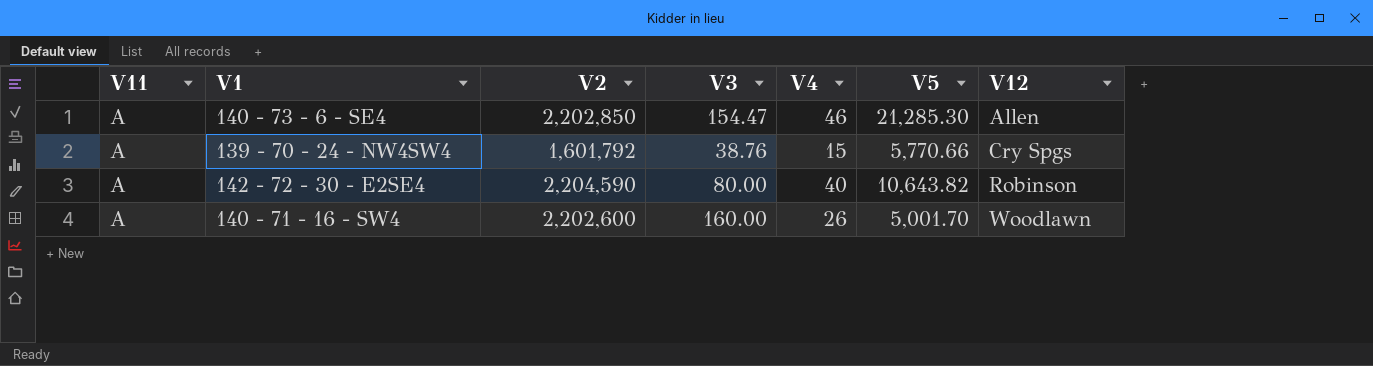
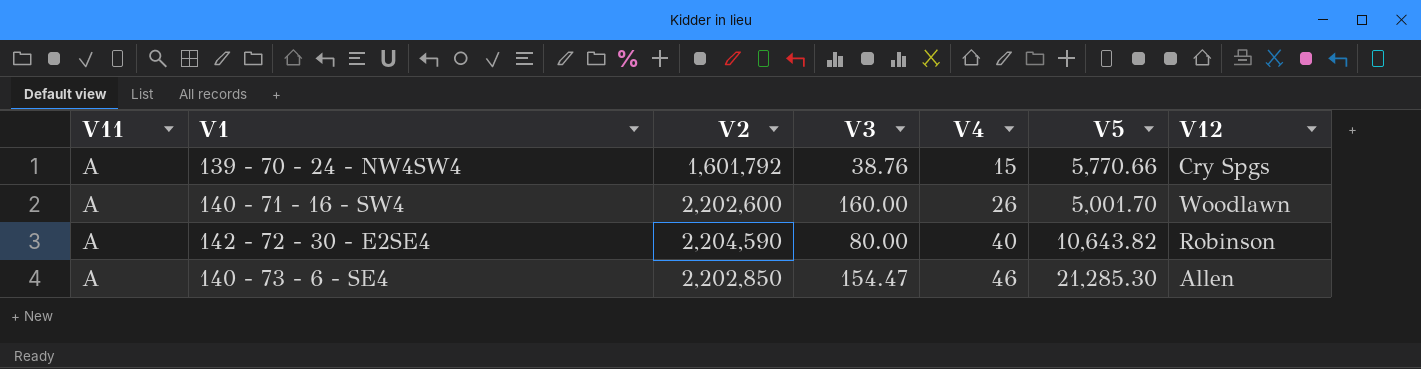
row order: V12 ascending -> V4 ascending

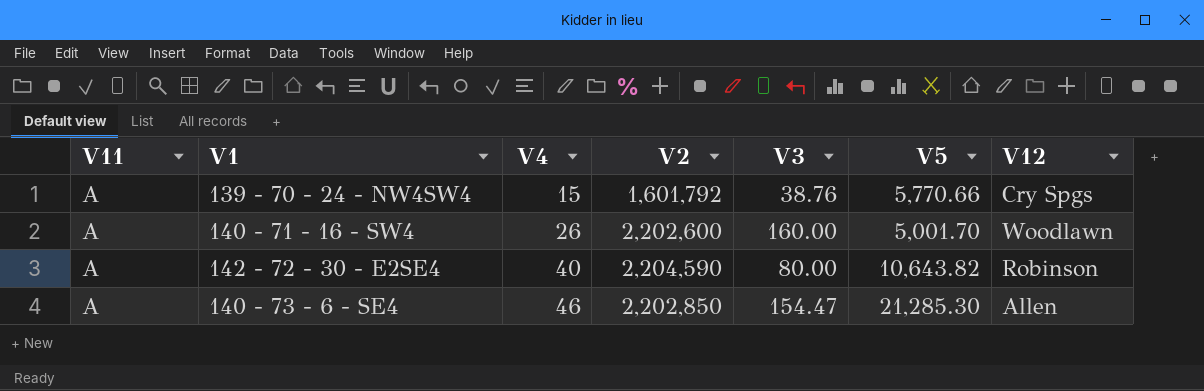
column V4 | position: 5 -> 3

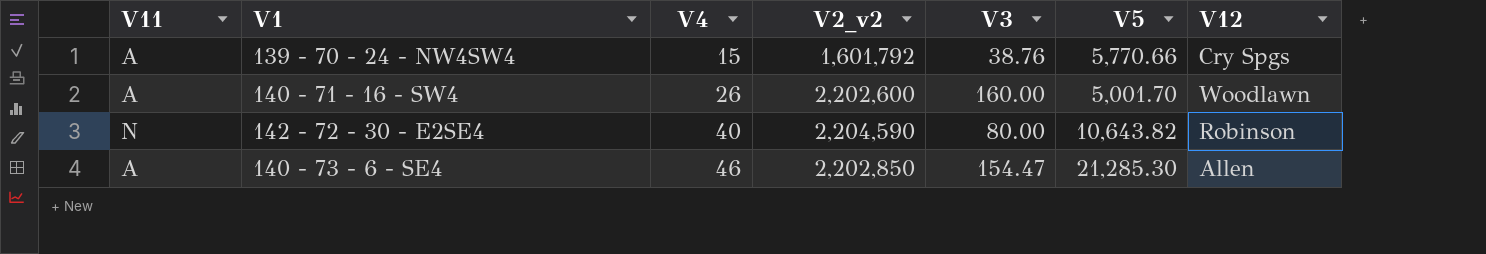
column name: V2 -> V2_v2
142 - 72 - 30 - E2SE4 | V11: A -> N

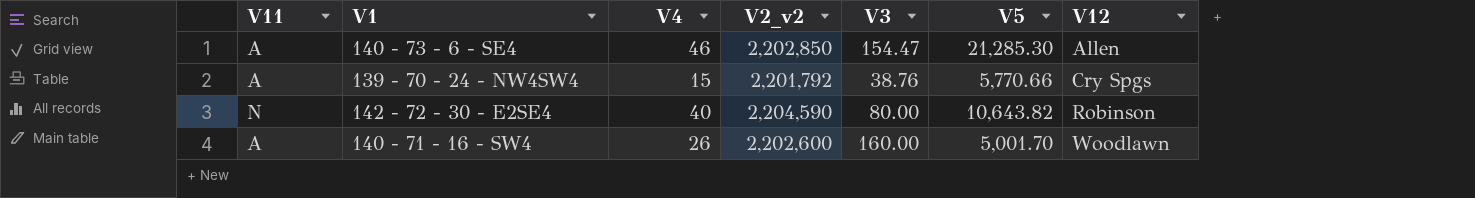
row order: V4 ascending -> V12 ascending
139 - 70 - 24 - NW4SW4 | V2_v2: 1,601,792 -> 2,201,792

